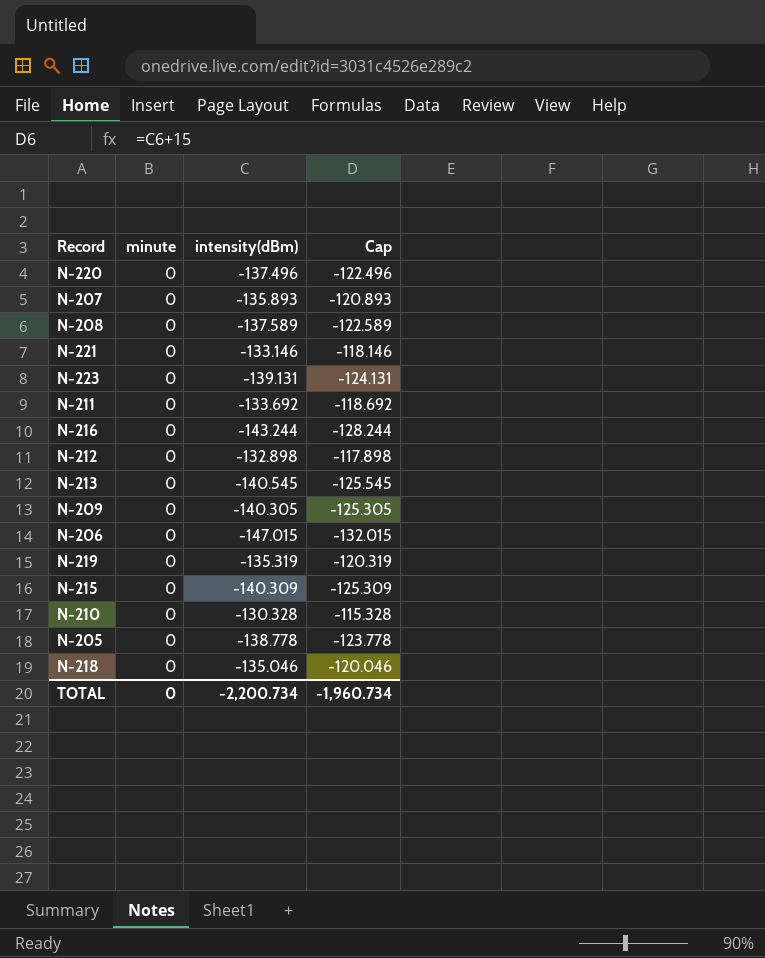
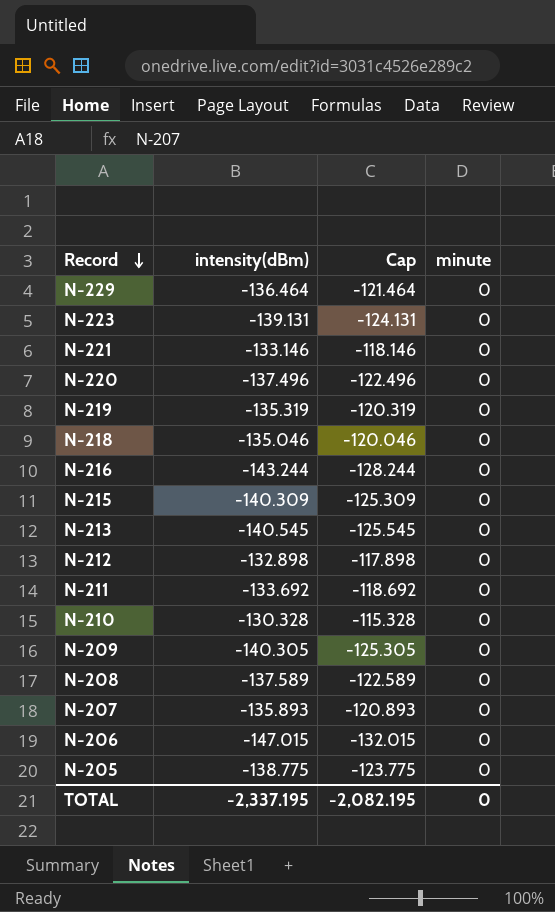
row order: none -> Record descending
column minute | position: 2 -> 4
row N-229: none -> -136.464 | -121.464 | 0
N-205 | intensity(dBm): -138.778 -> -138.775
N-205 | Cap: -123.778 -> -123.775
TOTAL | intensity(dBm): -2,200.734 -> -2,337.195
TOTAL | Cap: -1,960.734 -> -2,082.195

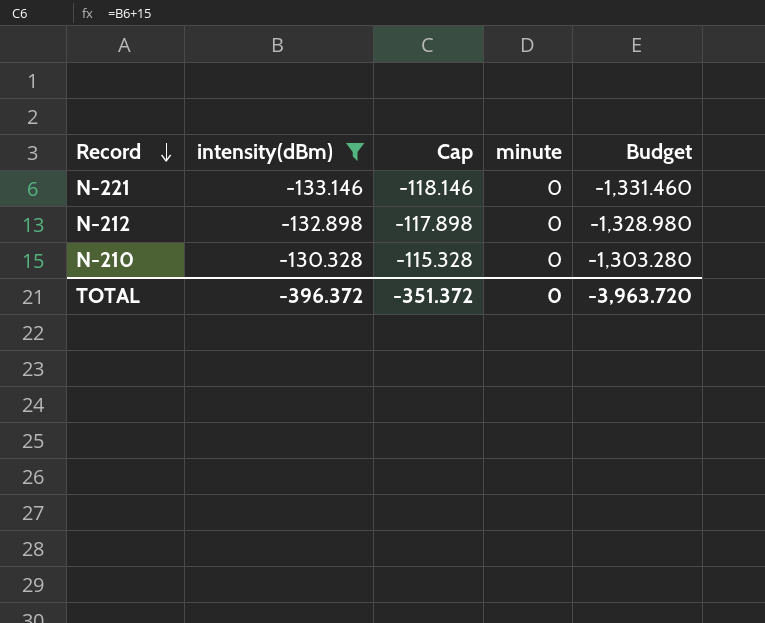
filter: none -> intensity(dBm) >= -133.146
column Budget | formula: none -> [intensity(dBm)] * 10
TOTAL | intensity(dBm): -2,337.195 -> -396.372
TOTAL | Cap: -2,082.195 -> -351.372

